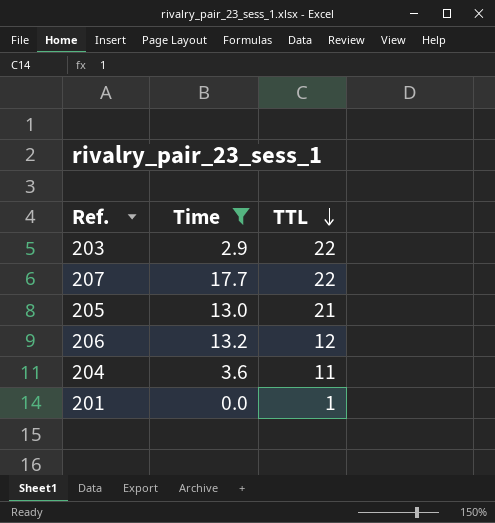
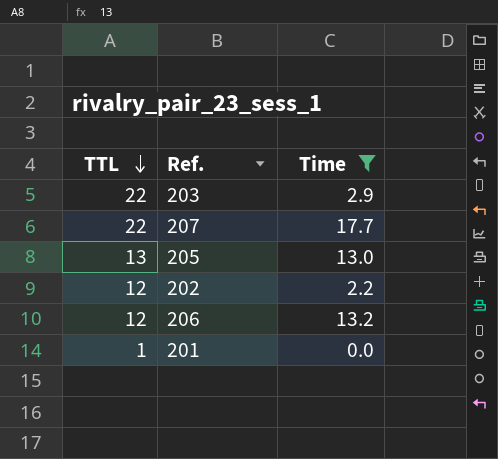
column TTL | position: 3 -> 1
row 204: 3.6 | 11 -> none
205 | TTL: 21 -> 13
row 202: none -> 12 | 2.2

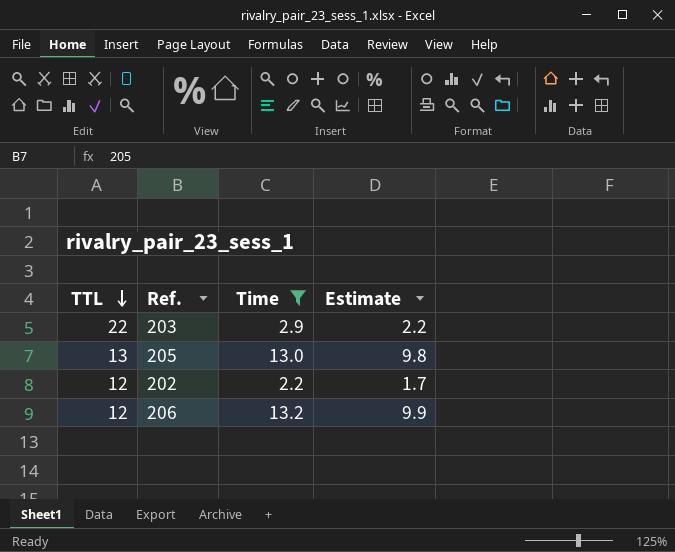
column Estimate | formula: none -> [Time] * 0.75
row 207: 22 | 17.7 -> none
row 201: 1 | 0.0 -> none

